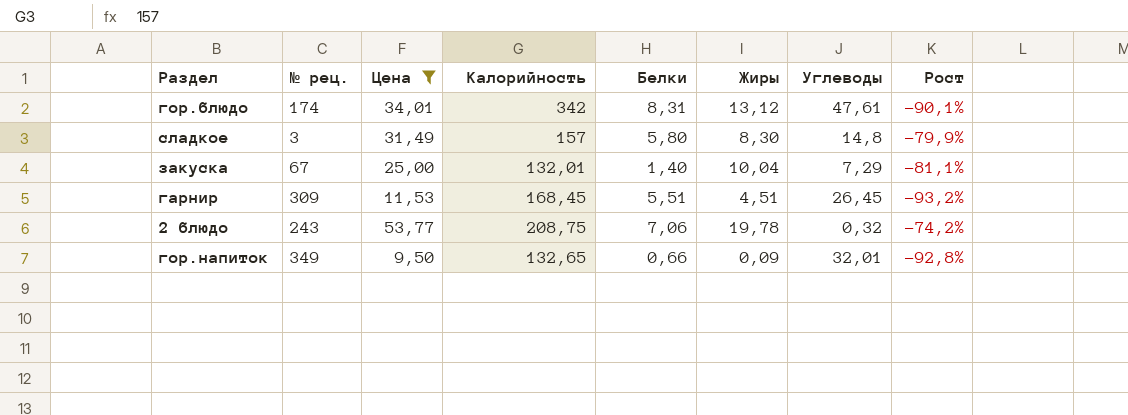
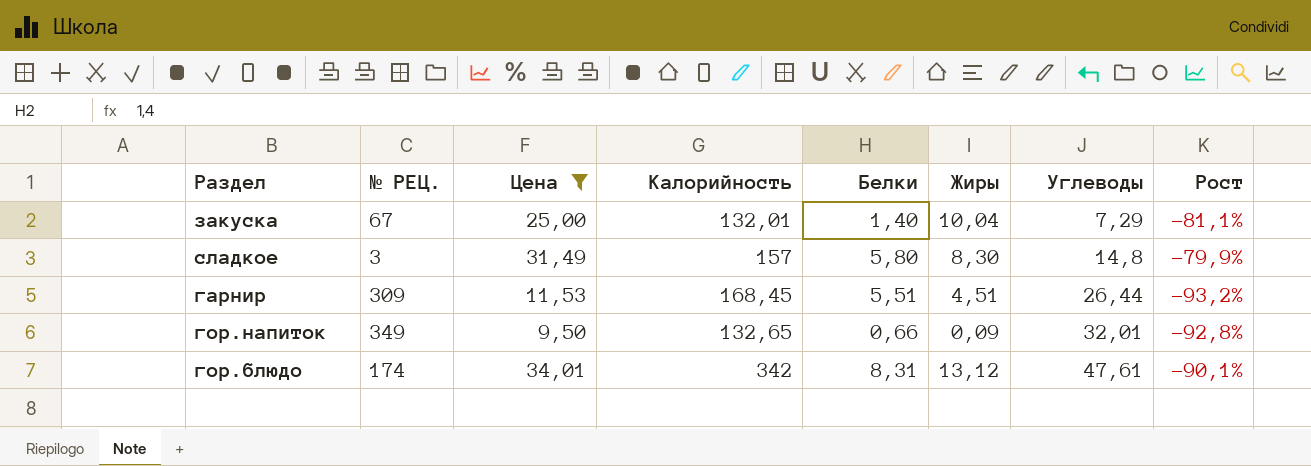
row order: none -> Углеводы ascending
column name: № рец. -> № РЕЦ.
row 2 блюдо: 243 | 53,77 | 208,75 | 7,06 | 19,78 | 0,32 | -74,2% -> none
гарнир | Углеводы: 26,45 -> 26,44

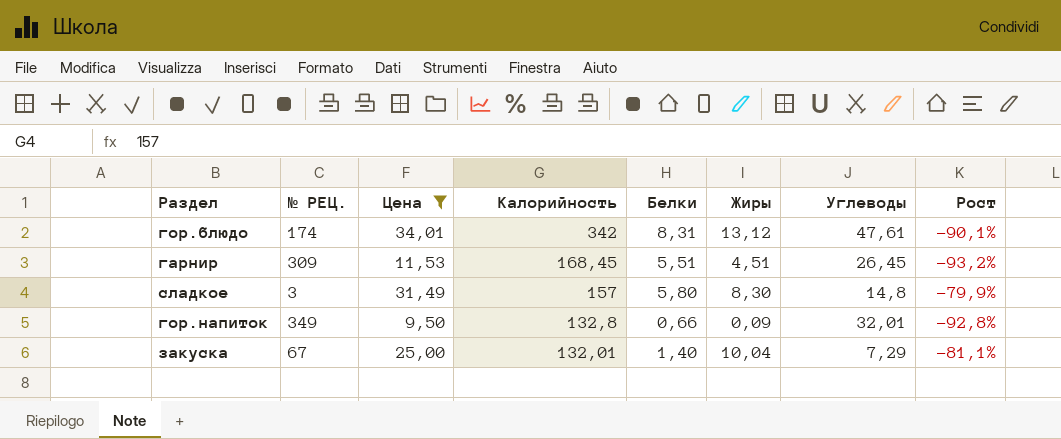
row order: Углеводы ascending -> Калорийность descending
гарнир | Углеводы: 26,44 -> 26,45
гор.напиток | Калорийность: 132,65 -> 132,8

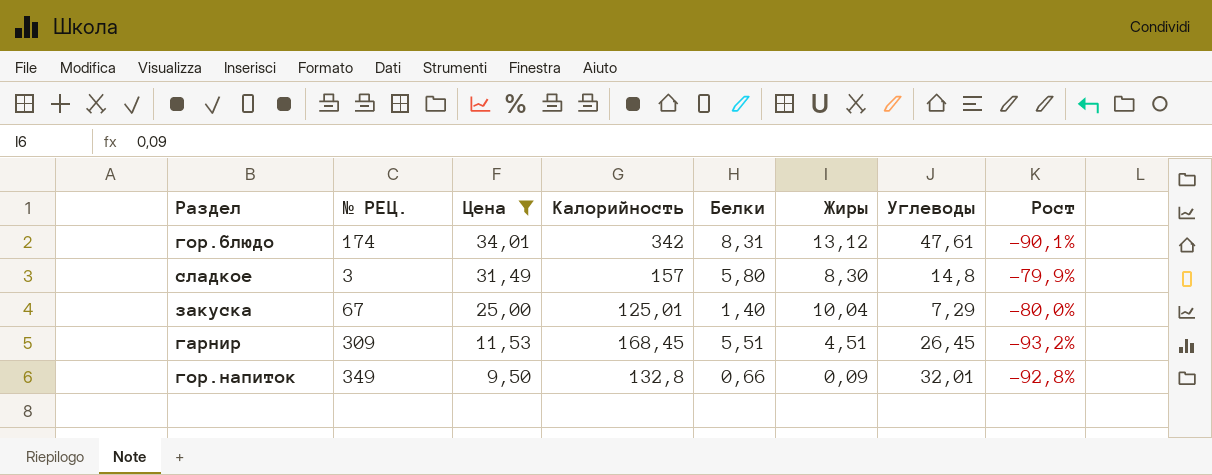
row order: Калорийность descending -> Цена descending
закуска | Калорийность: 132,01 -> 125,01
закуска | Рост: -81,1% -> -80,0%

